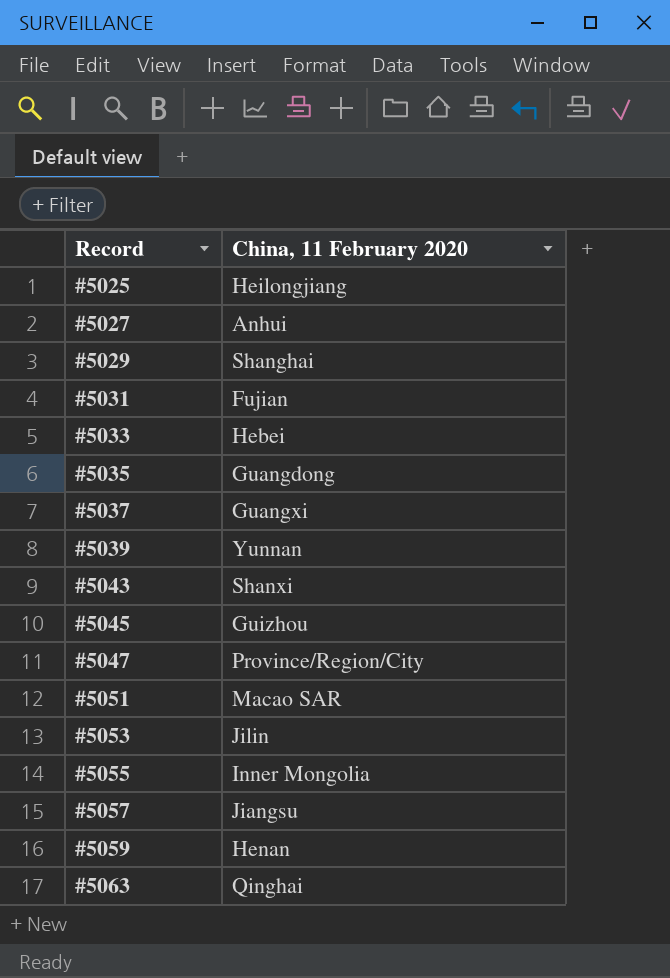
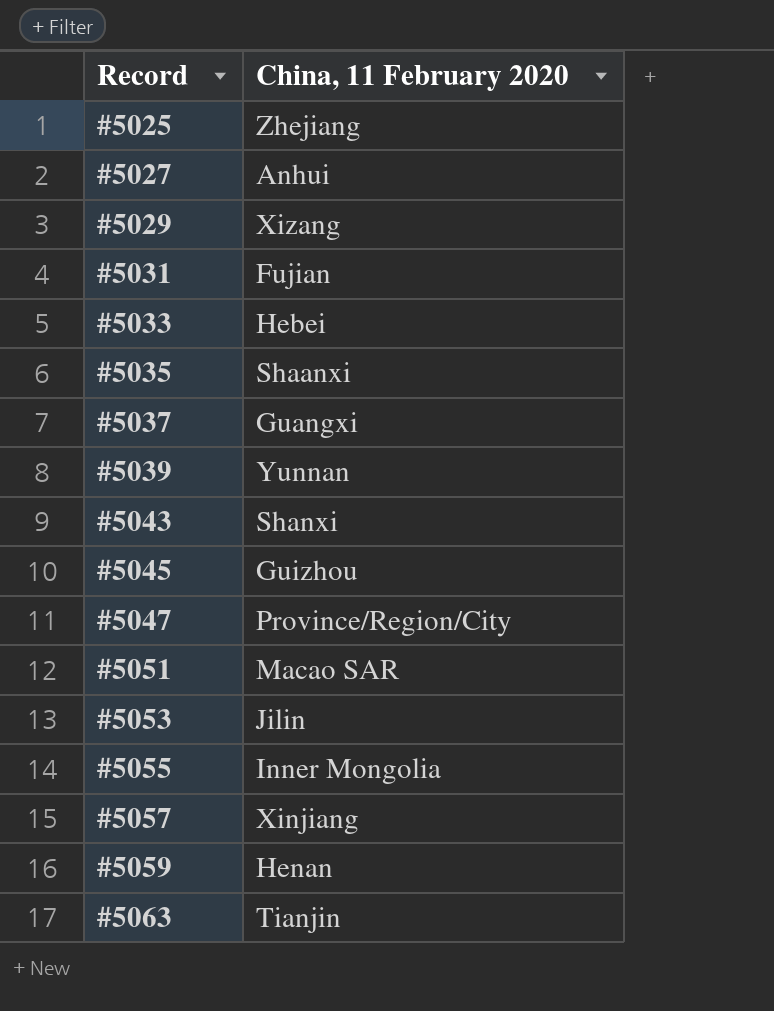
#5025 | China, 11 February 2020: Heilongjiang -> Zhejiang
#5029 | China, 11 February 2020: Shanghai -> Xizang
#5035 | China, 11 February 2020: Guangdong -> Shaanxi
#5057 | China, 11 February 2020: Jiangsu -> Xinjiang
#5063 | China, 11 February 2020: Qinghai -> Tianjin

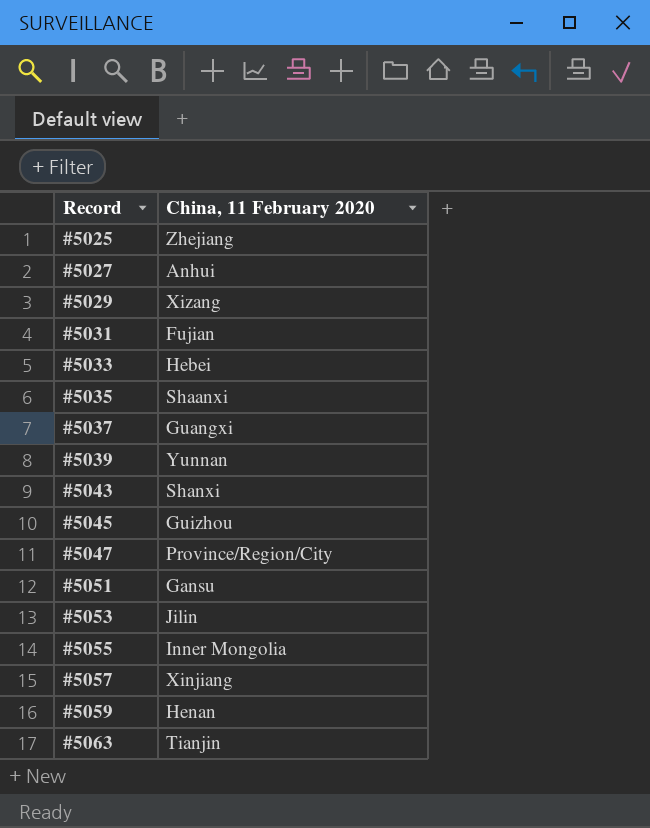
#5051 | China, 11 February 2020: Macao SAR -> Gansu

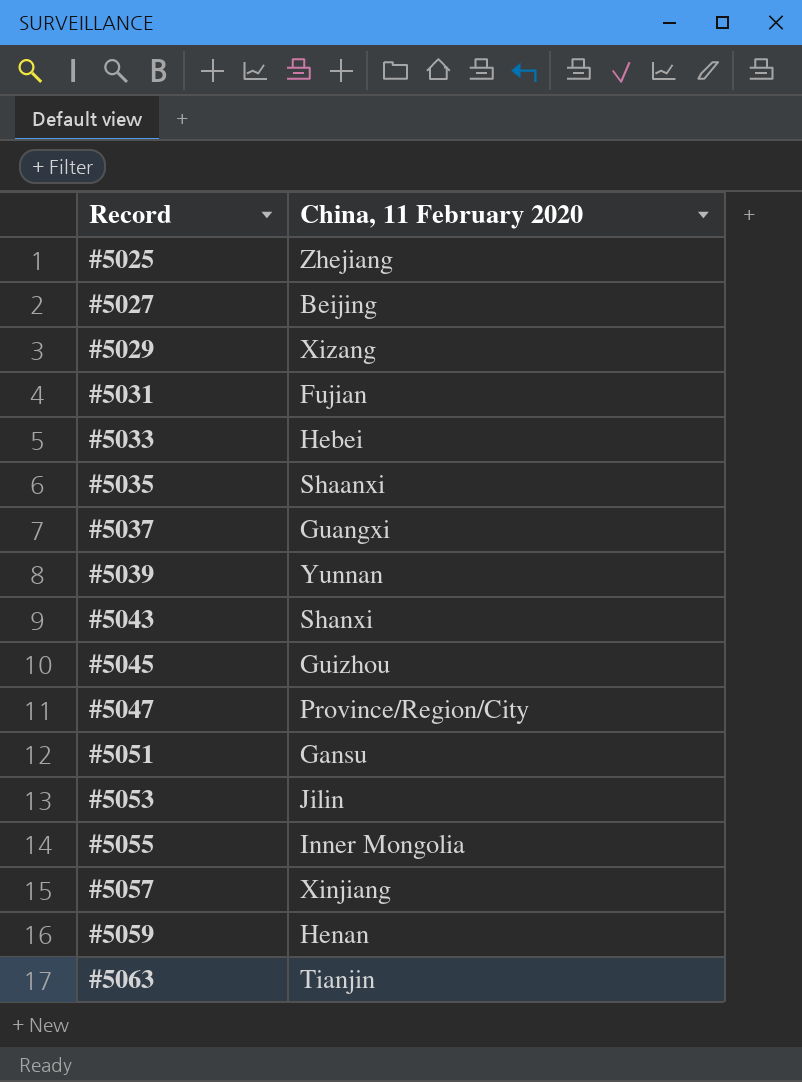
#5027 | China, 11 February 2020: Anhui -> Beijing

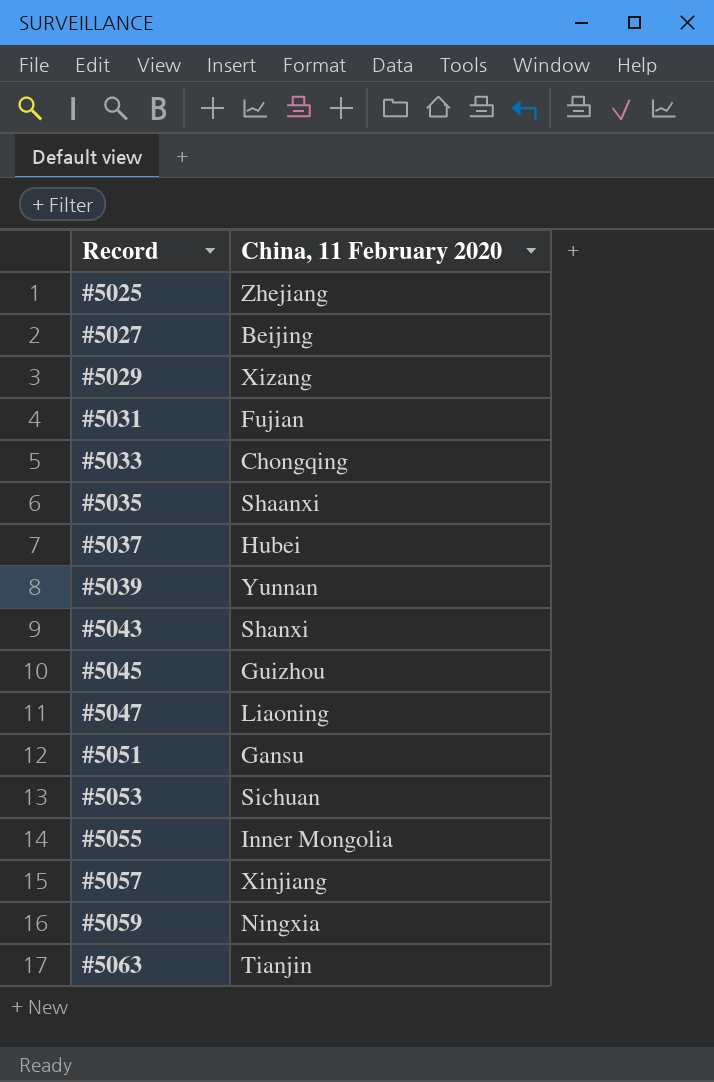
#5033 | China, 11 February 2020: Hebei -> Chongqing
#5037 | China, 11 February 2020: Guangxi -> Hubei
#5047 | China, 11 February 2020: Province/Region/City -> Liaoning
#5053 | China, 11 February 2020: Jilin -> Sichuan
#5059 | China, 11 February 2020: Henan -> Ningxia

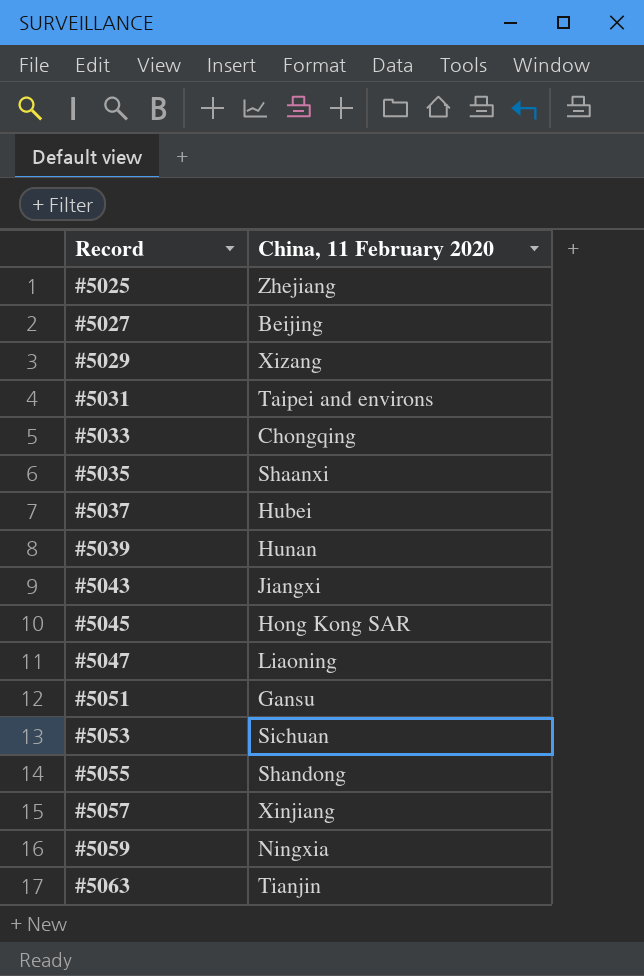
#5031 | China, 11 February 2020: Fujian -> Taipei and environs
#5039 | China, 11 February 2020: Yunnan -> Hunan
#5043 | China, 11 February 2020: Shanxi -> Jiangxi
#5045 | China, 11 February 2020: Guizhou -> Hong Kong SAR
#5055 | China, 11 February 2020: Inner Mongolia -> Shandong

